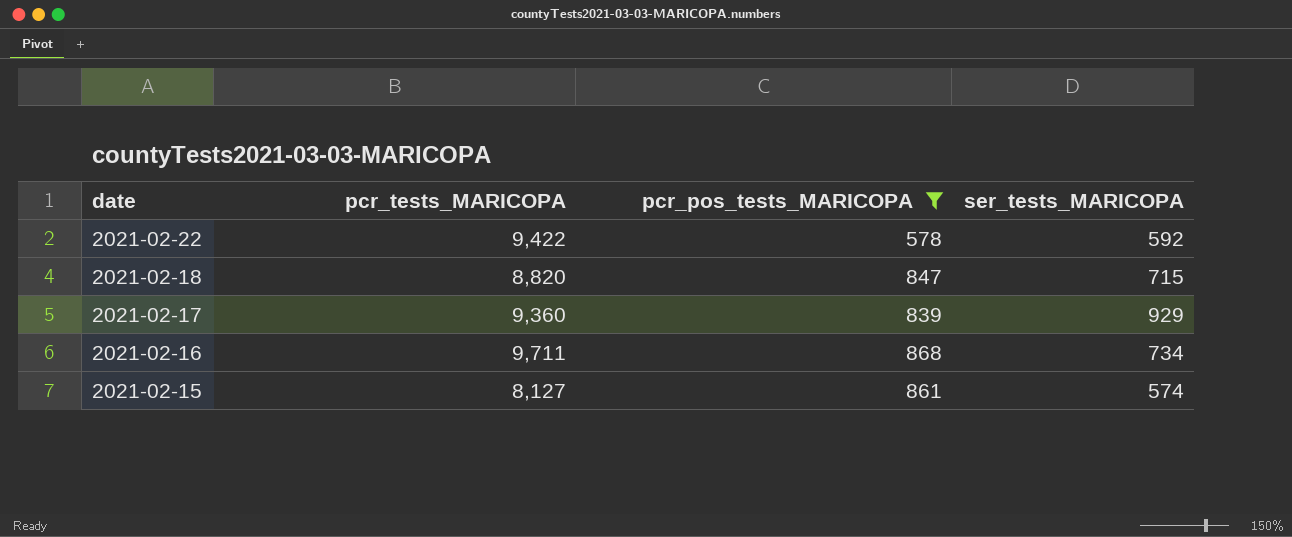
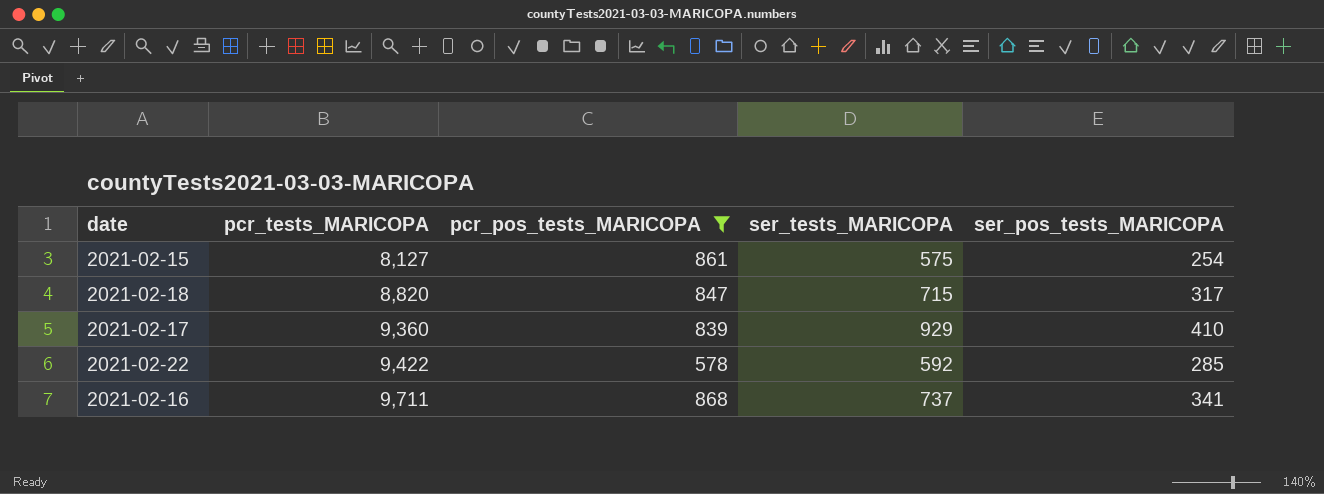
row order: date descending -> pcr_tests_MARICOPA ascending
column ser_pos_tests_MARICOPA | position: none -> 5
2021-02-15 | ser_tests_MARICOPA: 574 -> 575
2021-02-16 | ser_tests_MARICOPA: 734 -> 737

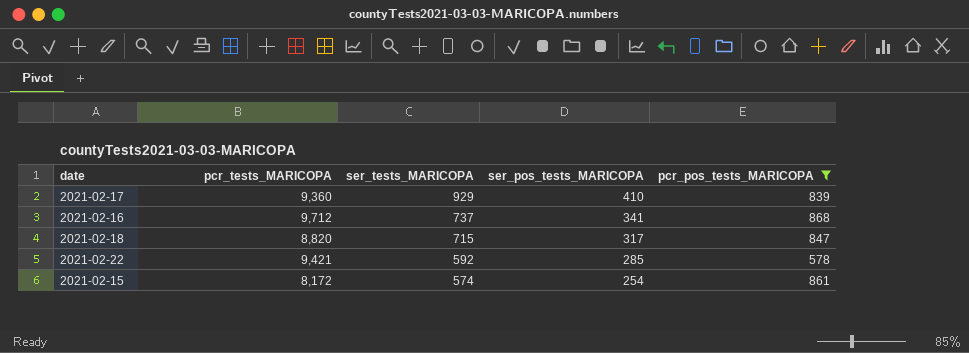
row order: pcr_tests_MARICOPA ascending -> ser_tests_MARICOPA descending
column pcr_pos_tests_MARICOPA | position: 3 -> 5
2021-02-16 | pcr_tests_MARICOPA: 9,711 -> 9,712
2021-02-22 | pcr_tests_MARICOPA: 9,422 -> 9,421
2021-02-15 | pcr_tests_MARICOPA: 8,127 -> 8,172
2021-02-15 | ser_tests_MARICOPA: 575 -> 574

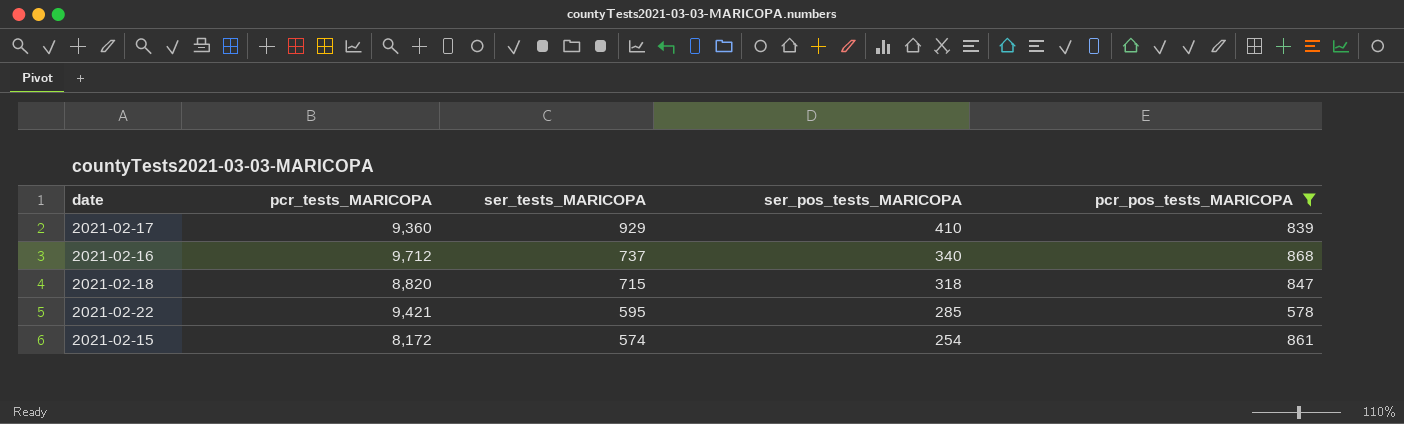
2021-02-16 | ser_pos_tests_MARICOPA: 341 -> 340
2021-02-18 | ser_pos_tests_MARICOPA: 317 -> 318
2021-02-22 | ser_tests_MARICOPA: 592 -> 595

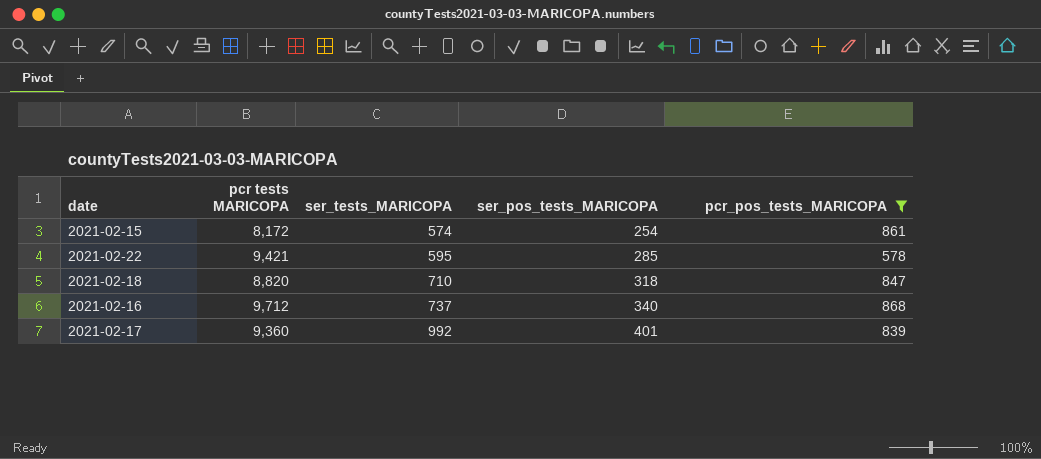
row order: ser_tests_MARICOPA descending -> ser_tests_MARICOPA ascending
column name: pcr_tests_MARICOPA -> pcr tests MARICOPA
2021-02-18 | ser_tests_MARICOPA: 715 -> 710
2021-02-17 | ser_tests_MARICOPA: 929 -> 992
2021-02-17 | ser_pos_tests_MARICOPA: 410 -> 401

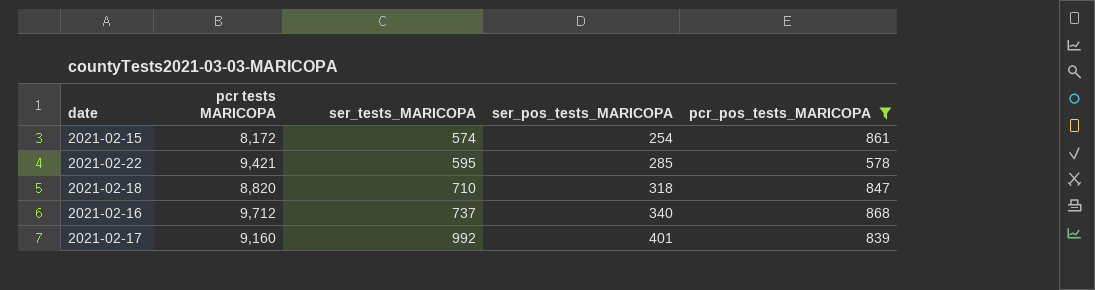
2021-02-17 | pcr tests MARICOPA: 9,360 -> 9,160

